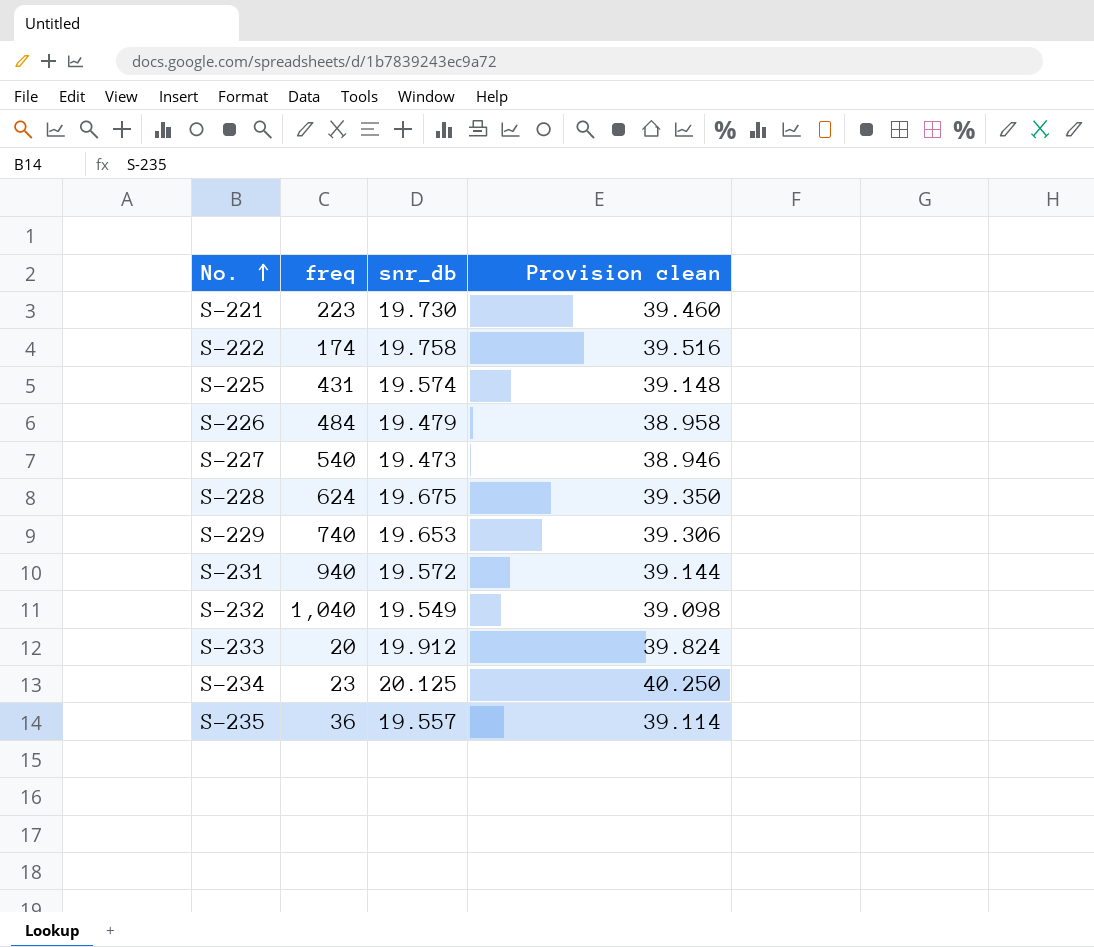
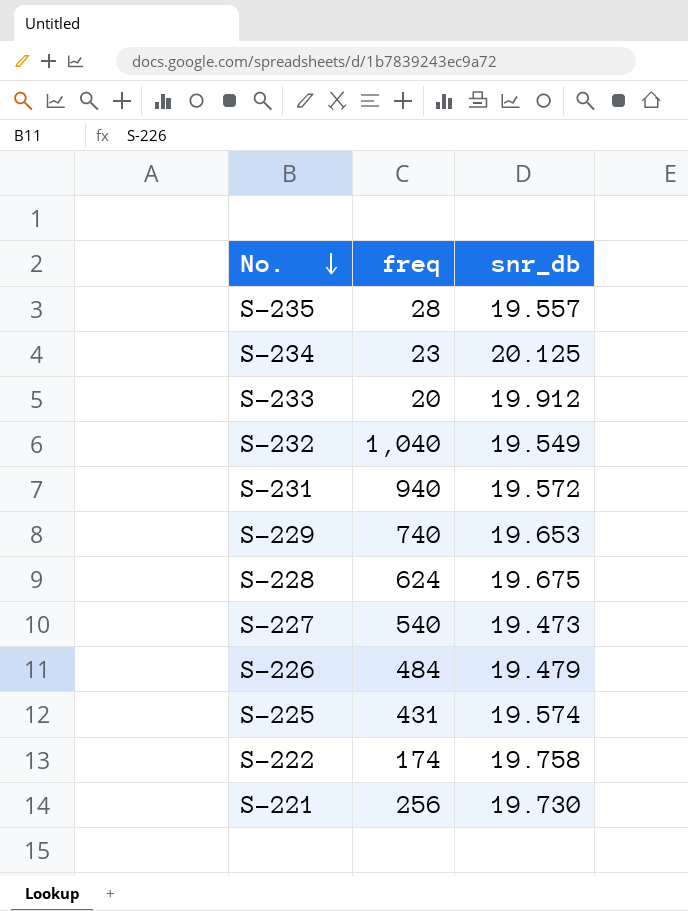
row order: No. ascending -> No. descending
column Provision clean | formula: [snr_db] * 2 -> none
S-235 | freq: 36 -> 28
S-221 | freq: 223 -> 256

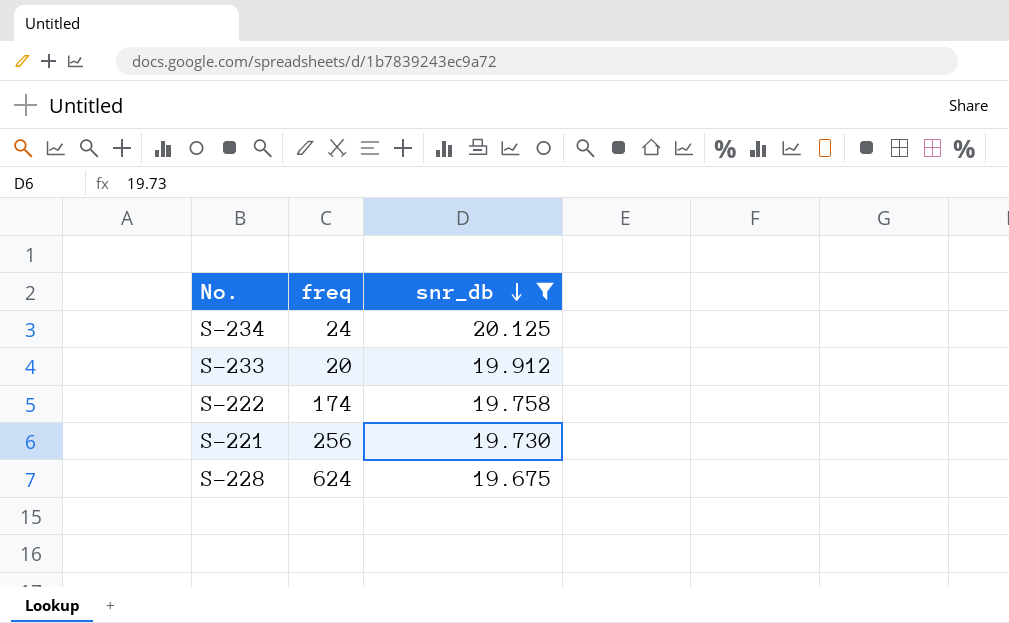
filter: none -> snr_db >= 19.675
row order: No. descending -> snr_db descending
S-234 | freq: 23 -> 24

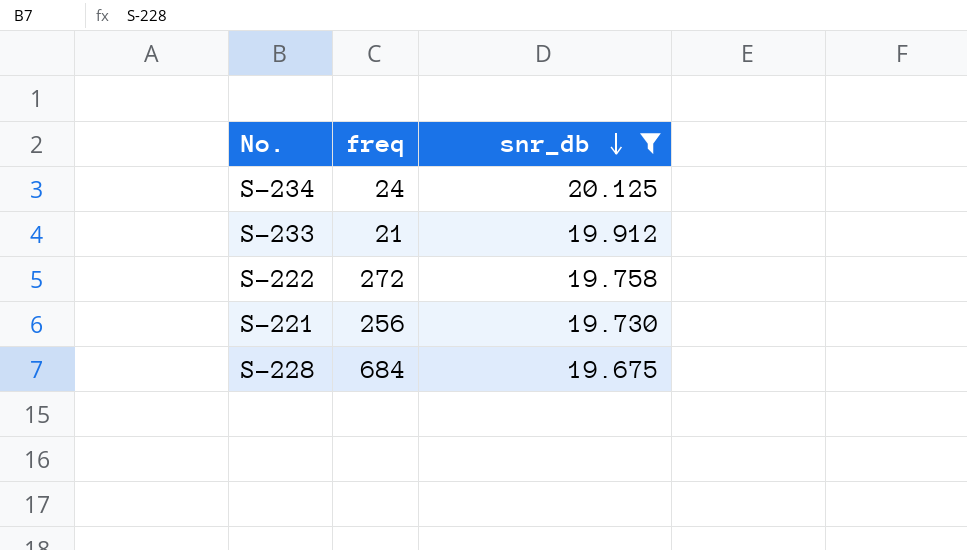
S-233 | freq: 20 -> 21
S-222 | freq: 174 -> 272
S-228 | freq: 624 -> 684

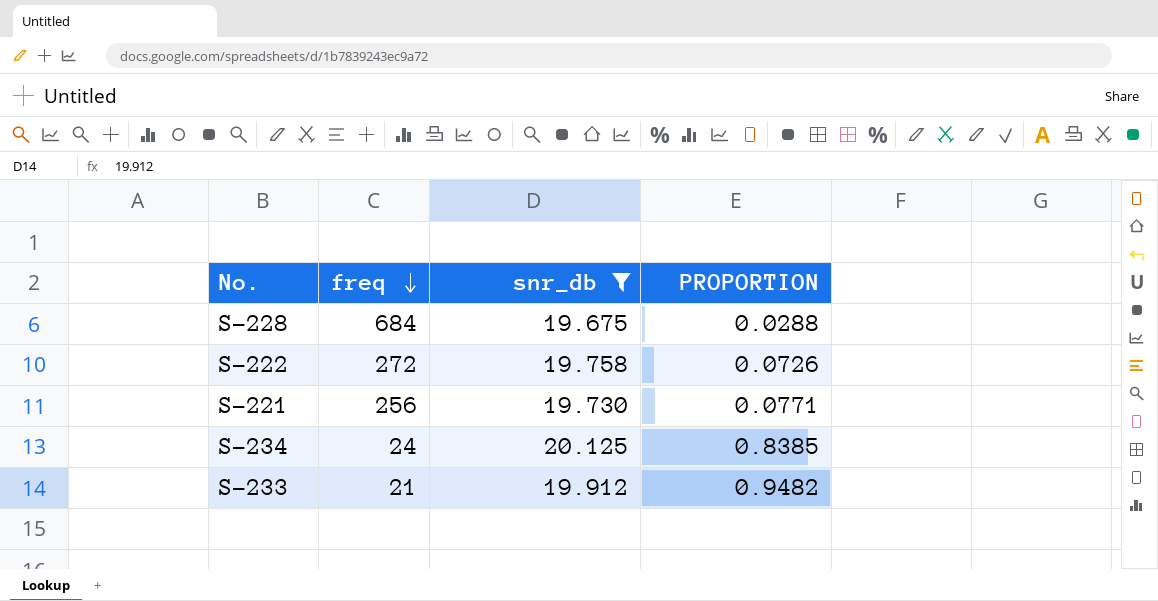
row order: snr_db descending -> freq descending
column PROPORTION | formula: none -> [snr_db] / [freq]

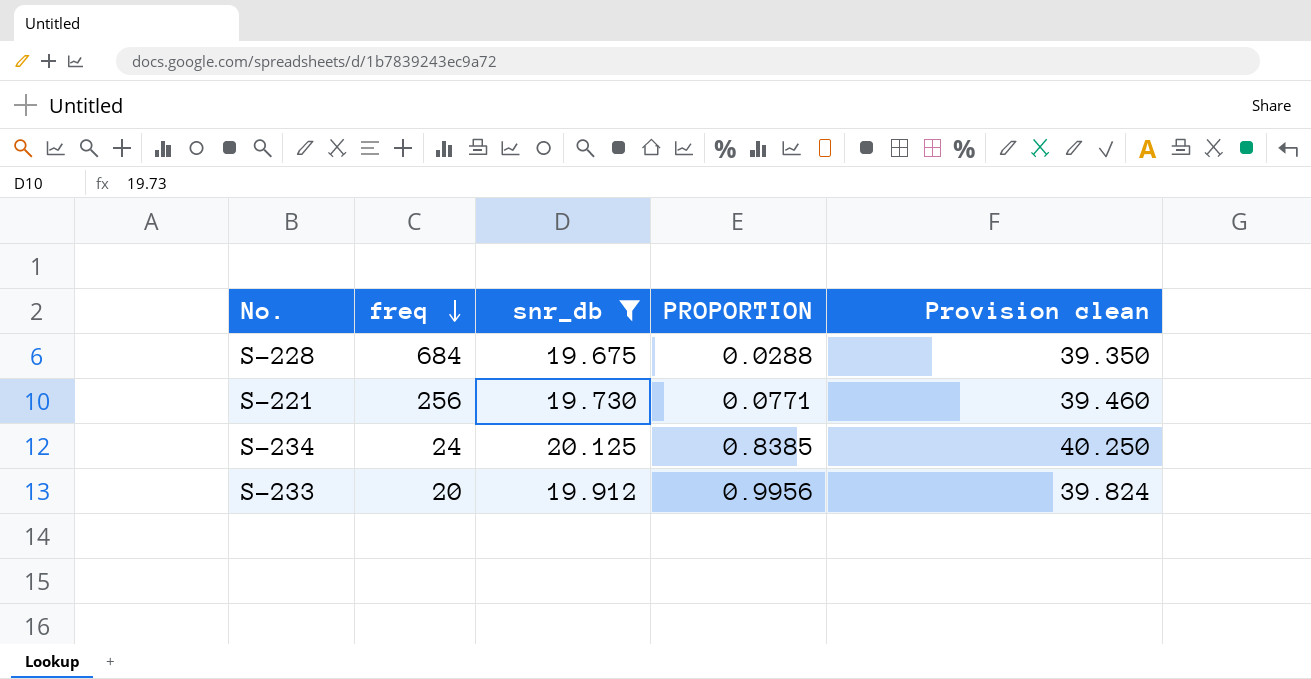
column Provision clean | formula: none -> [snr_db] * 2
row S-222: 272 | 19.758 | 0.0726 -> none
S-233 | freq: 21 -> 20
S-233 | PROPORTION: 0.9482 -> 0.9956

